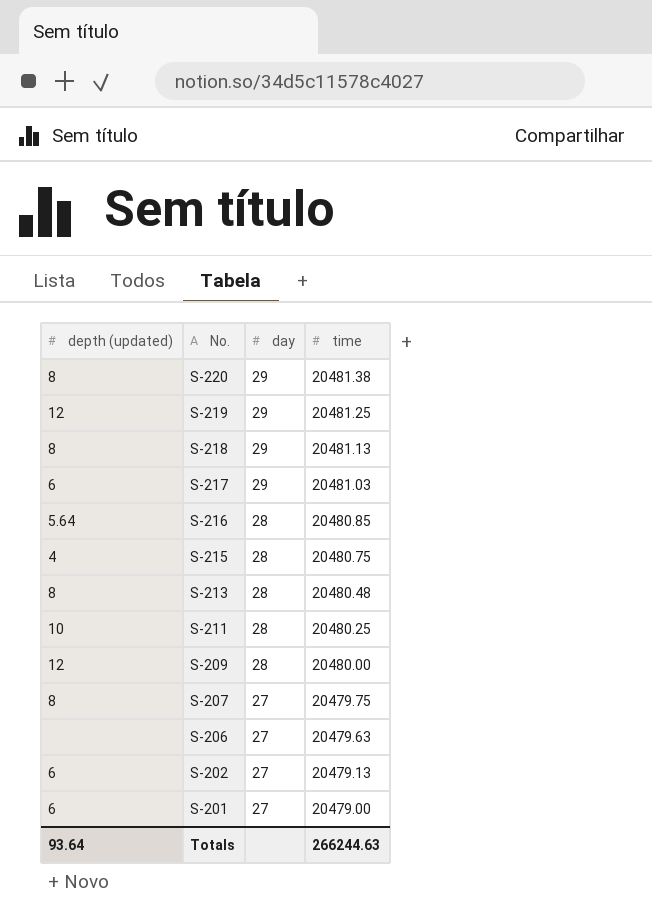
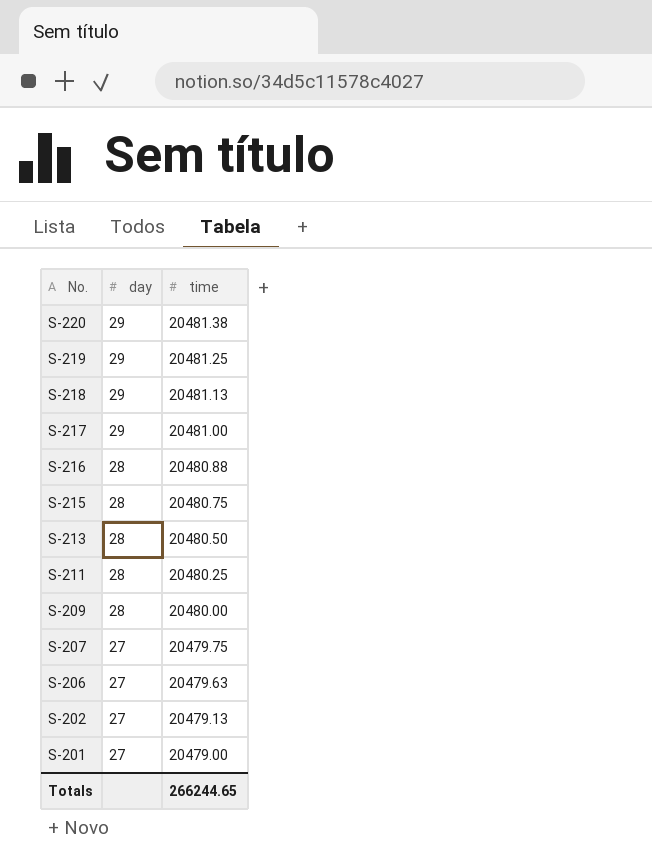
column depth (updated) | position: 1 -> none
S-217 | time: 20481.03 -> 20481.00
S-216 | time: 20480.85 -> 20480.88
S-213 | time: 20480.48 -> 20480.50
Totals | time: 266244.63 -> 266244.65

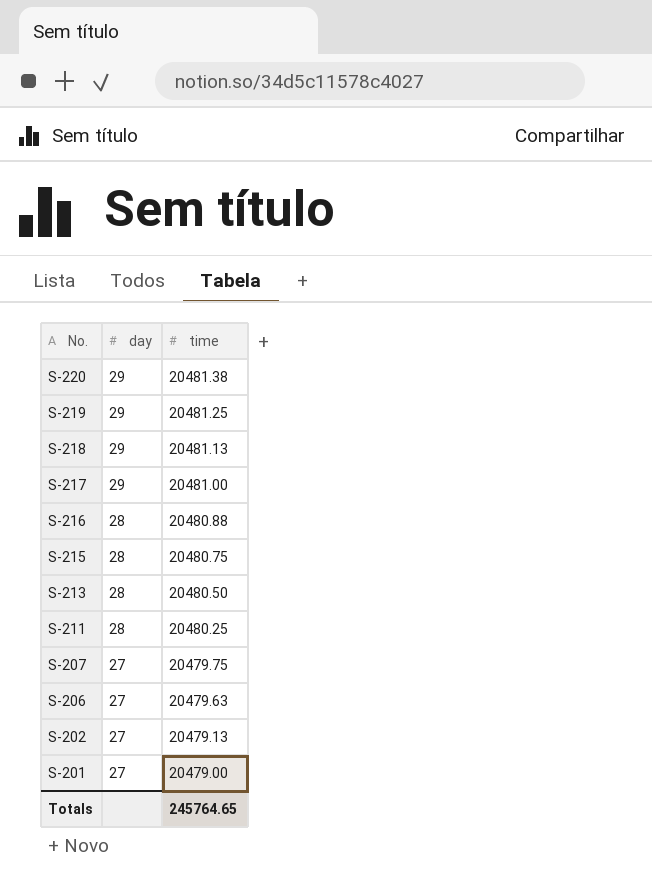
row S-209: 28 | 20480.00 -> none
Totals | time: 266244.65 -> 245764.65

